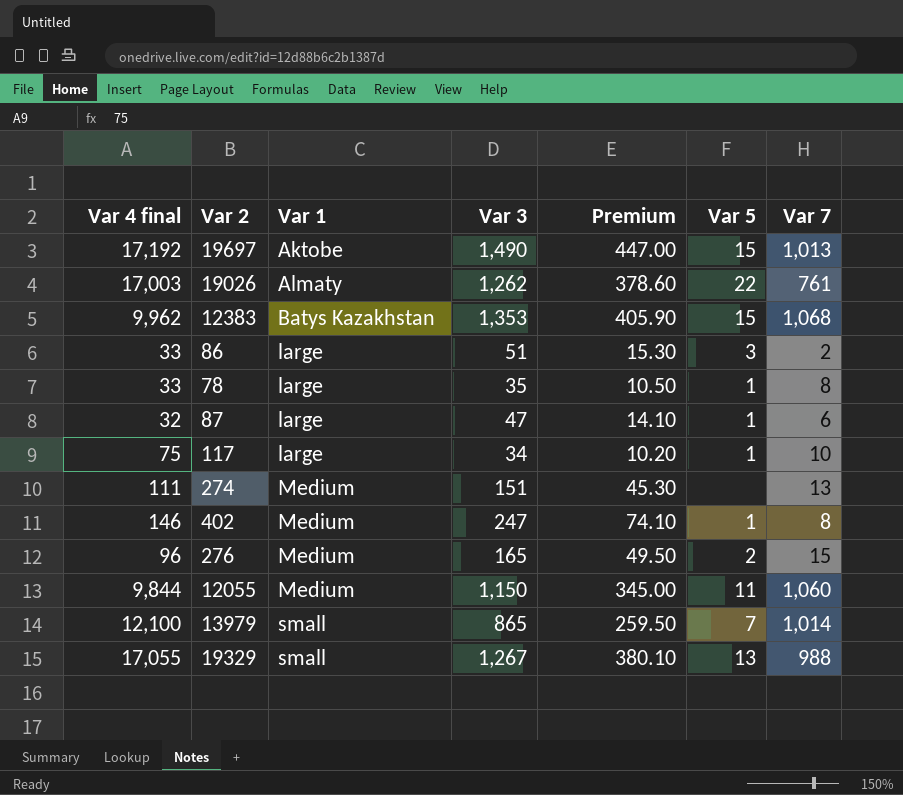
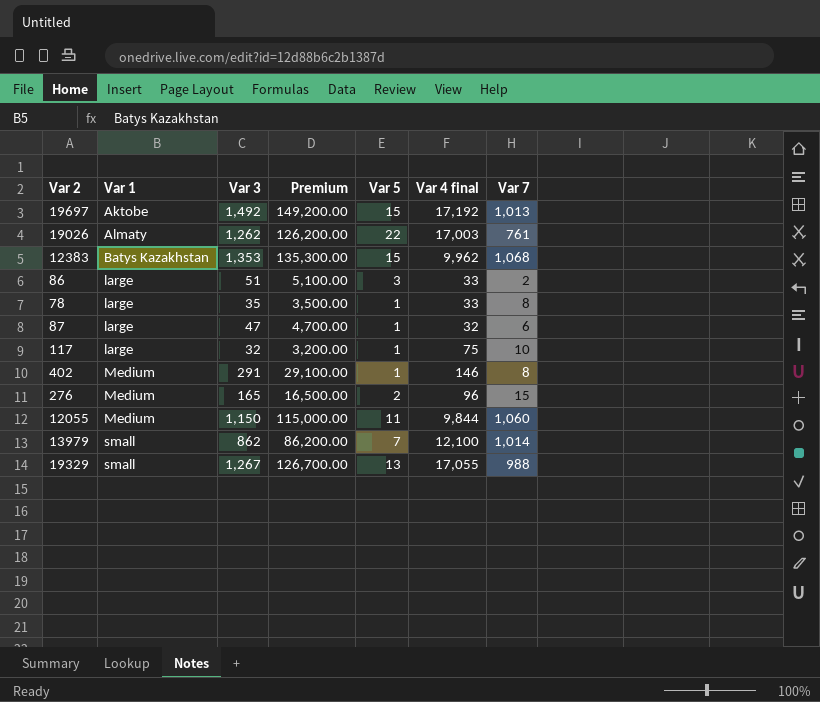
column Premium | formula: [Var 3] * 0.3 -> [Var 3] * 100
column Var 4 final | position: 1 -> 6
row 274: 111 | Medium | 151 | 45.30 | none | 13 -> none
19697 | Var 3: 1,490 -> 1,492
117 | Var 3: 34 -> 32
402 | Var 3: 247 -> 291
13979 | Var 3: 865 -> 862

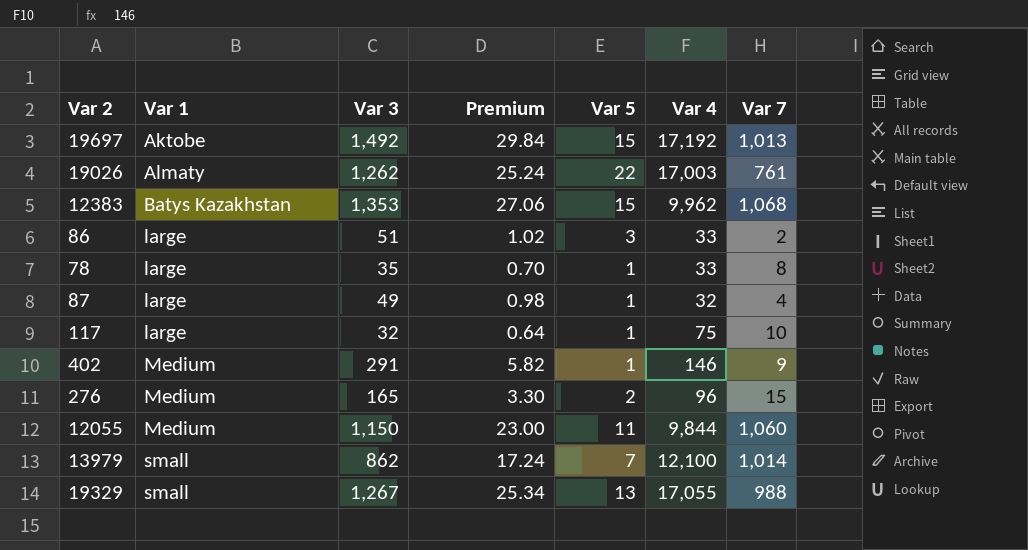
column Premium | formula: [Var 3] * 100 -> [Var 3] * 0.02
column name: Var 4 final -> Var 4
87 | Var 3: 47 -> 49
87 | Var 7: 6 -> 4
402 | Var 7: 8 -> 9

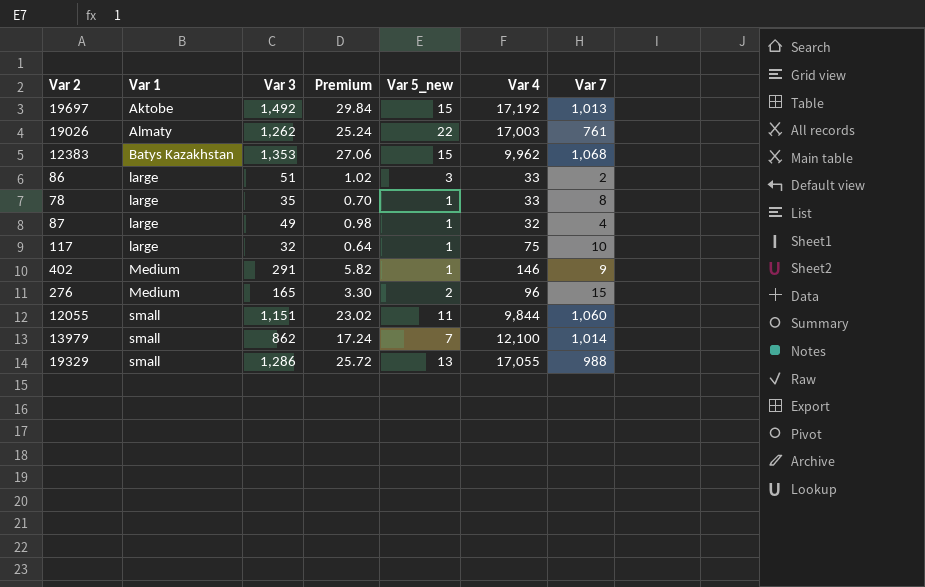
column name: Var 5 -> Var 5_new
12055 | Var 1: Medium -> small
12055 | Var 3: 1,150 -> 1,151
12055 | Premium: 23.00 -> 23.02
19329 | Var 3: 1,267 -> 1,286
19329 | Premium: 25.34 -> 25.72

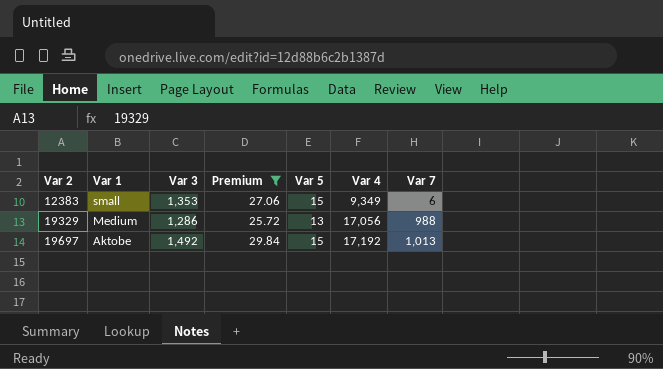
filter: none -> Premium >= 25.72
row order: Var 1 ascending -> Var 2 ascending
column name: Var 5_new -> Var 5
12383 | Var 1: Batys Kazakhstan -> small
12383 | Var 4: 9,962 -> 9,349
12383 | Var 7: 1,068 -> 6
19329 | Var 1: small -> Medium
19329 | Var 4: 17,055 -> 17,056

